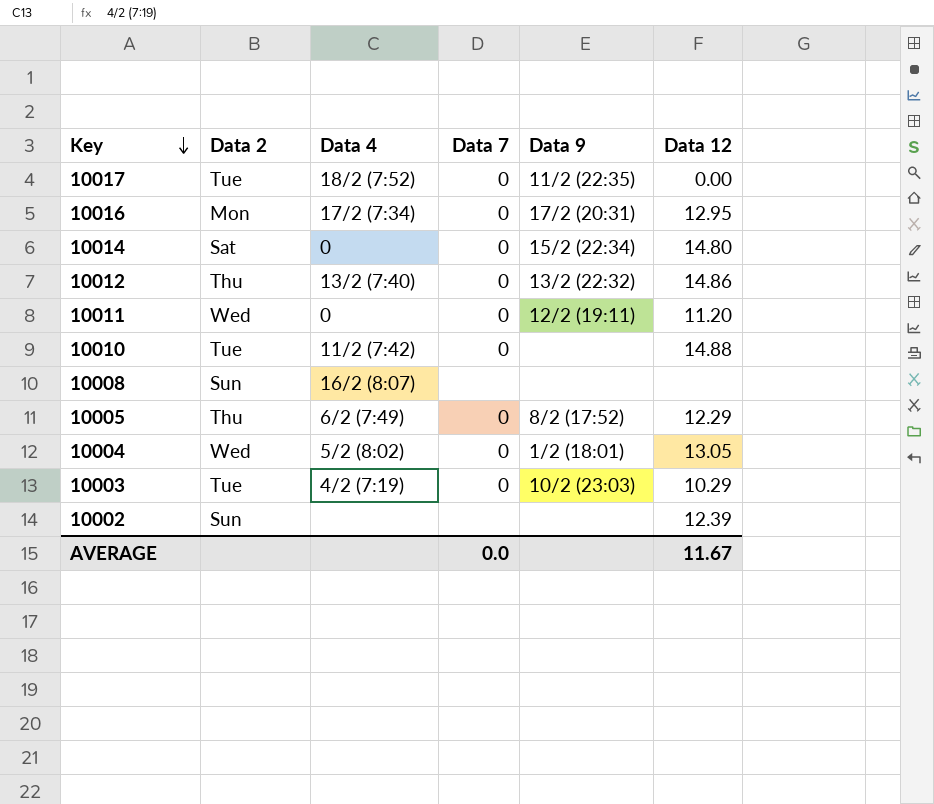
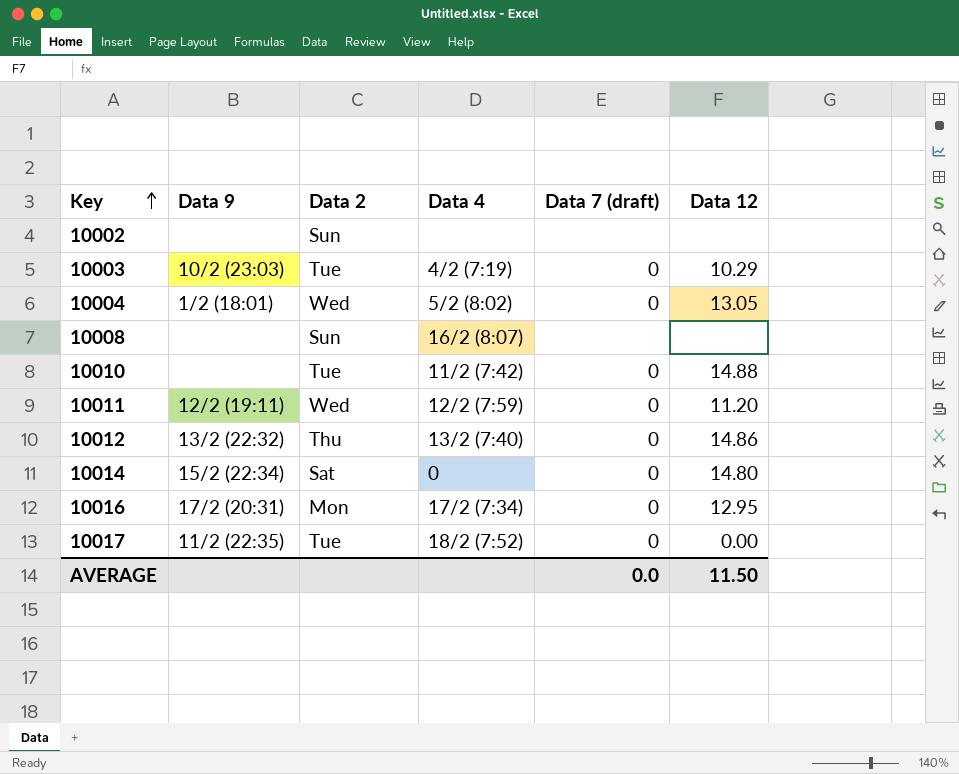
row order: Key descending -> Key ascending
column Data 9 | position: 5 -> 2
column name: Data 7 -> Data 7 (draft)
row 10005: Thu | 6/2 (7:49) | 0 | 8/2 (17:52) | 12.29 -> none
10002 | Data 12: 12.39 -> none
10011 | Data 4: 0 -> 12/2 (7:59)
AVERAGE | Data 12: 11.67 -> 11.50

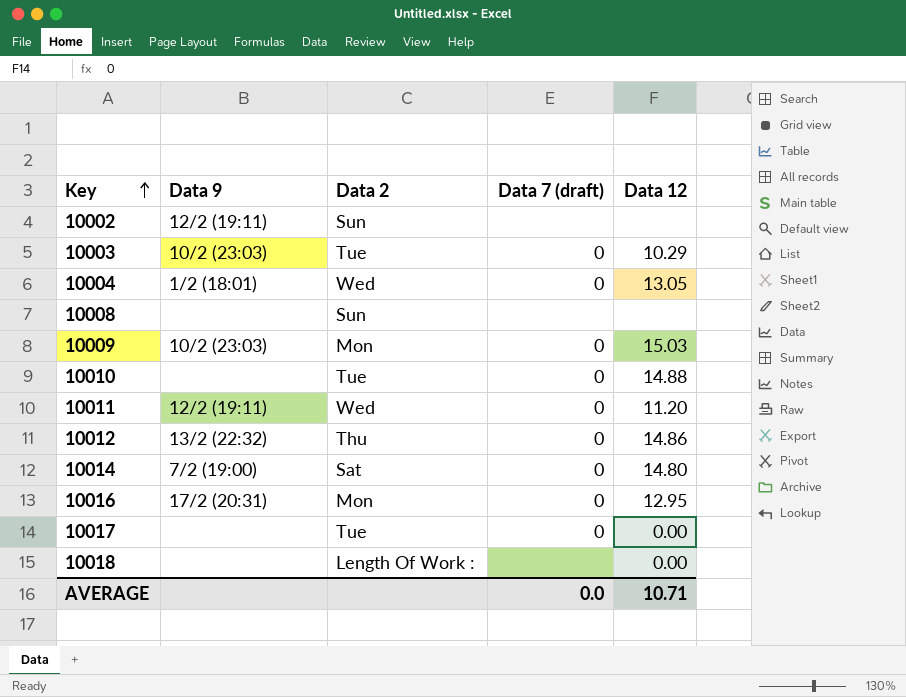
column Data 4 | position: 4 -> none
10002 | Data 9: none -> 12/2 (19:11)
row 10009: none -> 10/2 (23:03) | Mon | 0 | 15.03
10014 | Data 9: 15/2 (22:34) -> 7/2 (19:00)
10017 | Data 9: 11/2 (22:35) -> none
row 10018: none -> none | Length Of Work : | none | 0.00
AVERAGE | Data 12: 11.50 -> 10.71

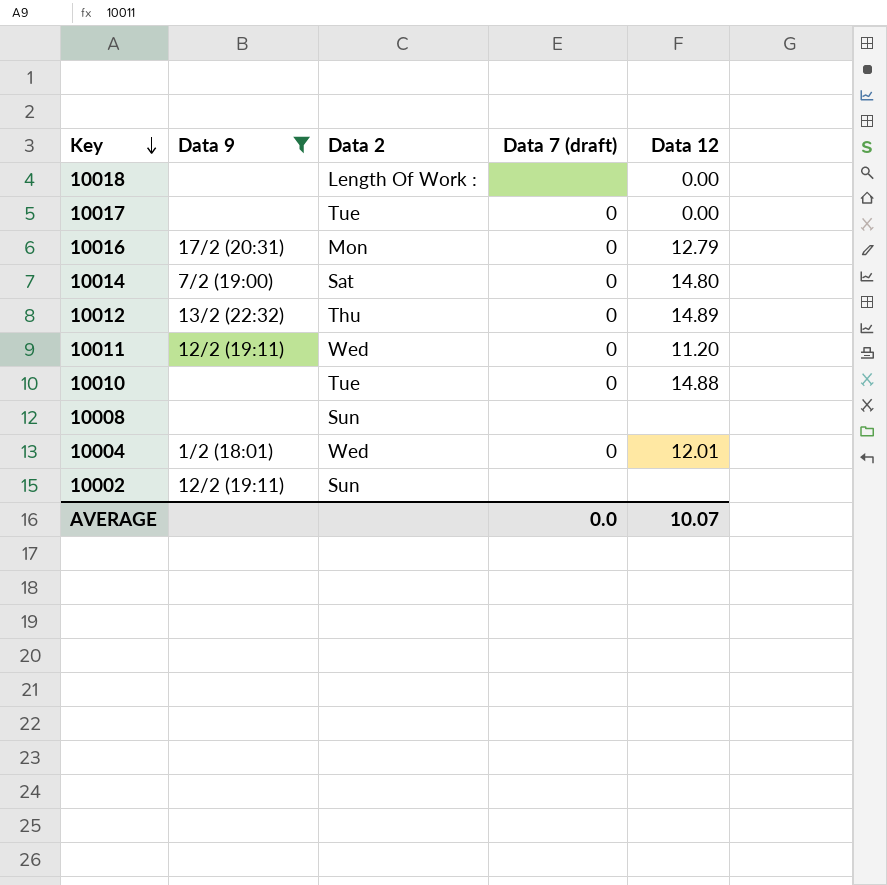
filter: none -> Data 9 != 10/2 (23:03)
row order: Key ascending -> Key descending
10016 | Data 12: 12.95 -> 12.79
10012 | Data 12: 14.86 -> 14.89
10004 | Data 12: 13.05 -> 12.01
AVERAGE | Data 12: 10.71 -> 10.07

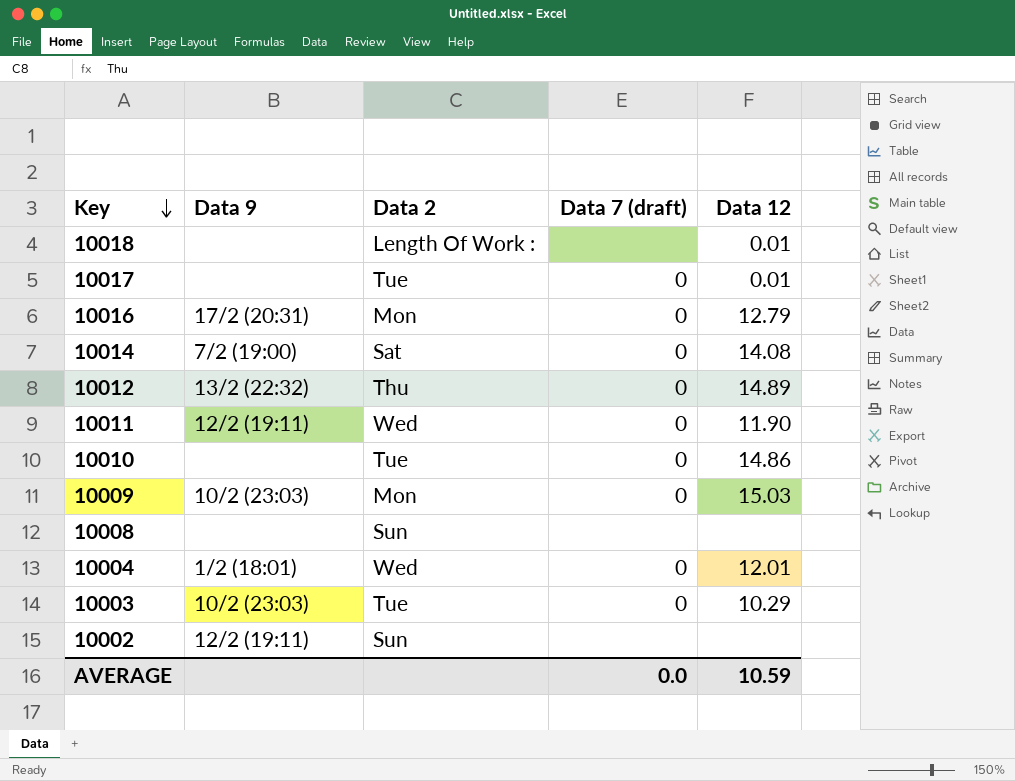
filter: Data 9 != 10/2 (23:03) -> none
10018 | Data 12: 0.00 -> 0.01
10017 | Data 12: 0.00 -> 0.01
10014 | Data 12: 14.80 -> 14.08
10011 | Data 12: 11.20 -> 11.90
10010 | Data 12: 14.88 -> 14.86
AVERAGE | Data 12: 10.07 -> 10.59

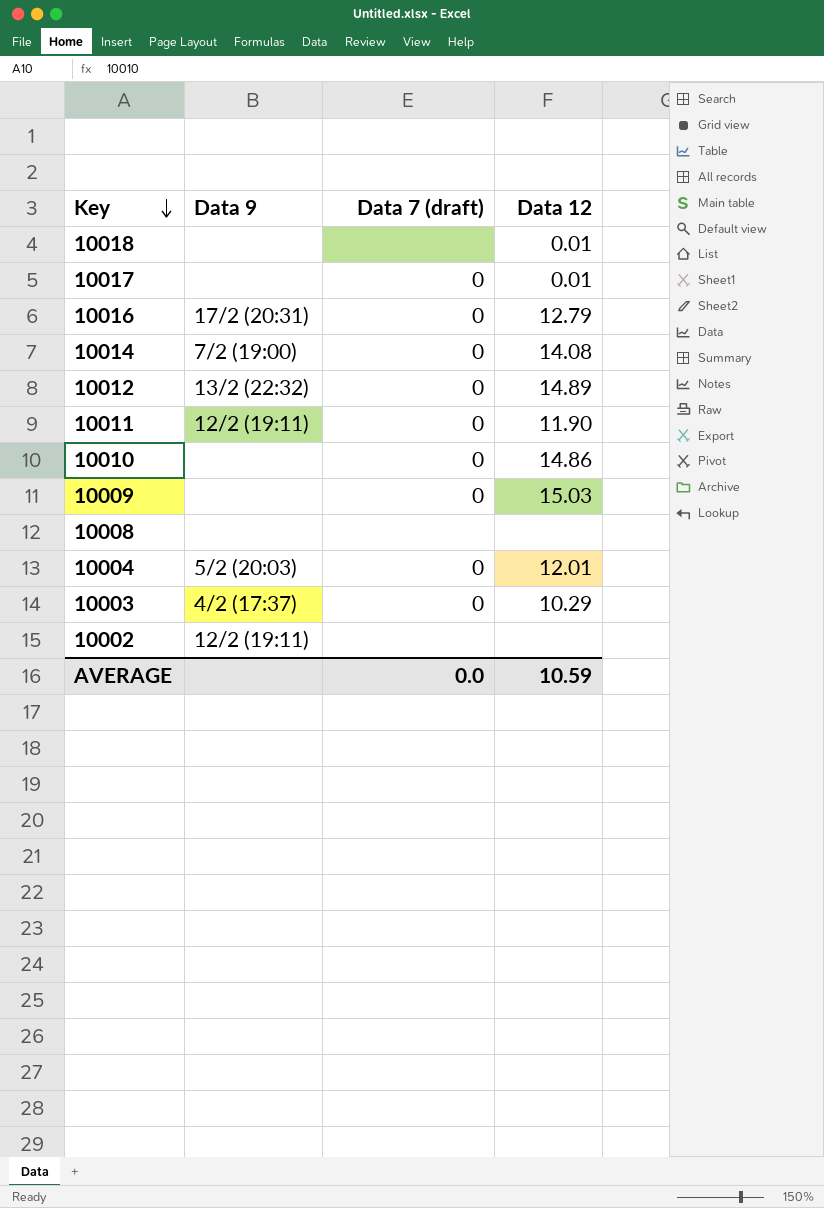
column Data 2 | position: 3 -> none
10009 | Data 9: 10/2 (23:03) -> none
10004 | Data 9: 1/2 (18:01) -> 5/2 (20:03)
10003 | Data 9: 10/2 (23:03) -> 4/2 (17:37)

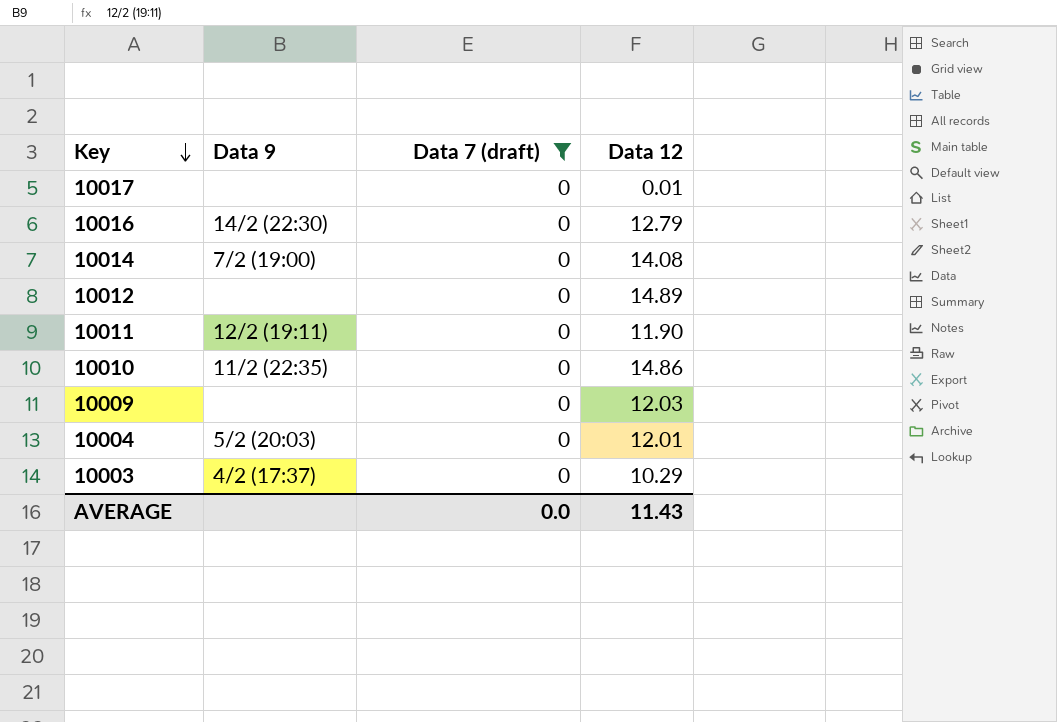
filter: none -> Data 7 (draft) = 0
10016 | Data 9: 17/2 (20:31) -> 14/2 (22:30)
10012 | Data 9: 13/2 (22:32) -> none
10010 | Data 9: none -> 11/2 (22:35)
10009 | Data 12: 15.03 -> 12.03
AVERAGE | Data 12: 10.59 -> 11.43

